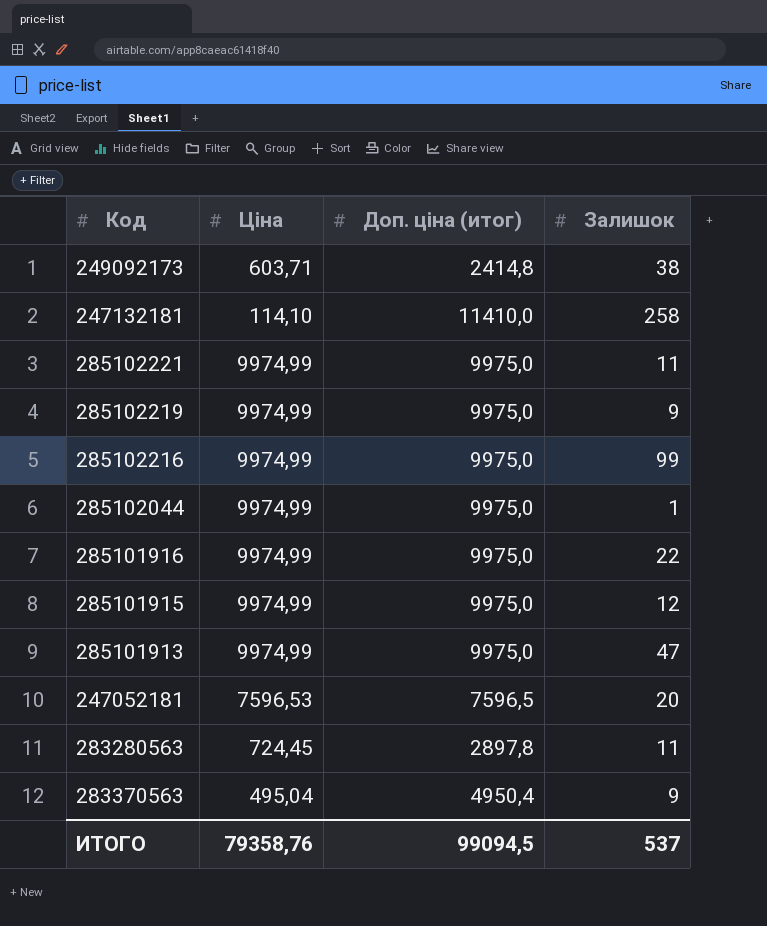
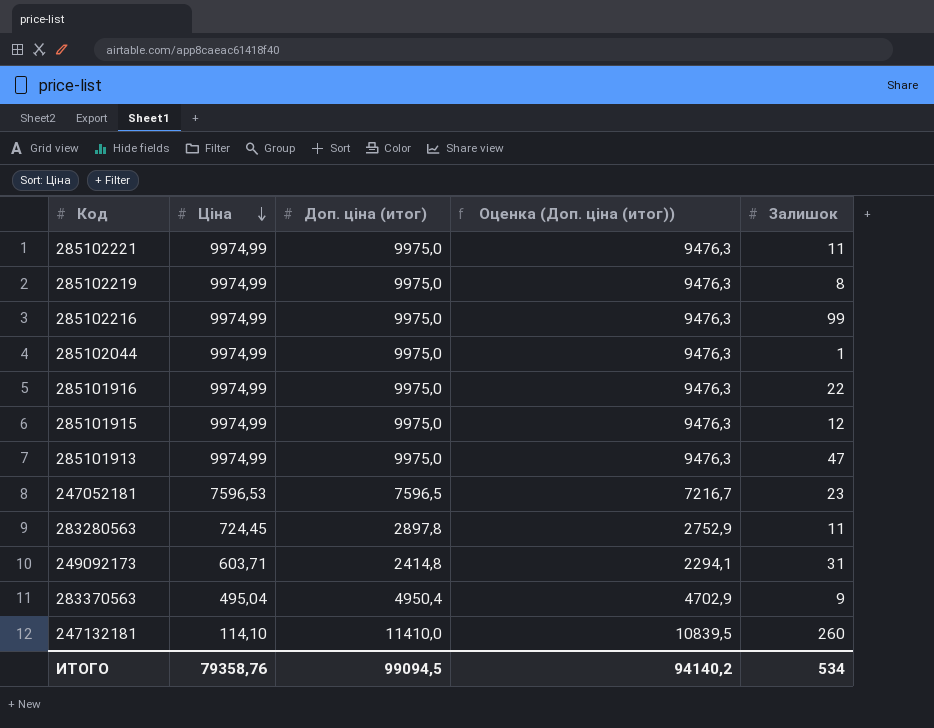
row order: none -> Ціна descending
column Оценка (Доп. ціна (итог)) | formula: none -> [Доп. ціна (итог)] * 0,95
285102219 | Залишок: 9 -> 8
247052181 | Залишок: 20 -> 23
249092173 | Залишок: 38 -> 31
247132181 | Залишок: 258 -> 260
ИТОГО | Залишок: 537 -> 534

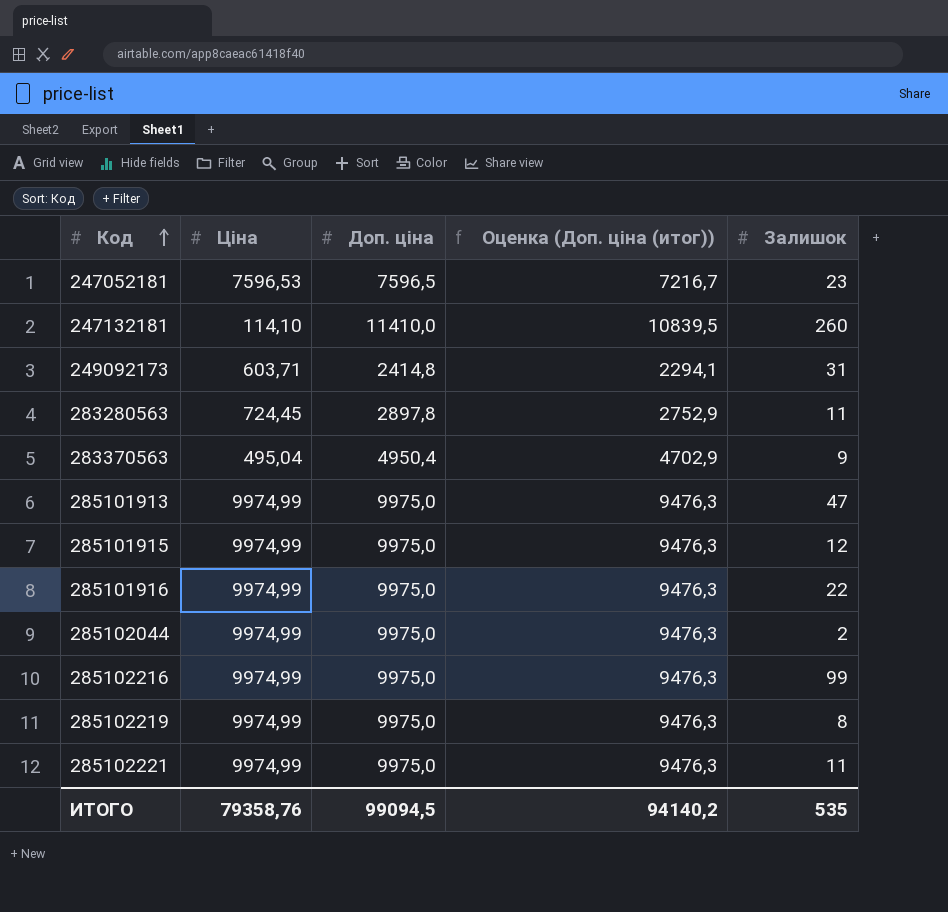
row order: Ціна descending -> Код ascending
column name: Доп. ціна (итог) -> Доп. ціна
285102044 | Залишок: 1 -> 2
ИТОГО | Залишок: 534 -> 535

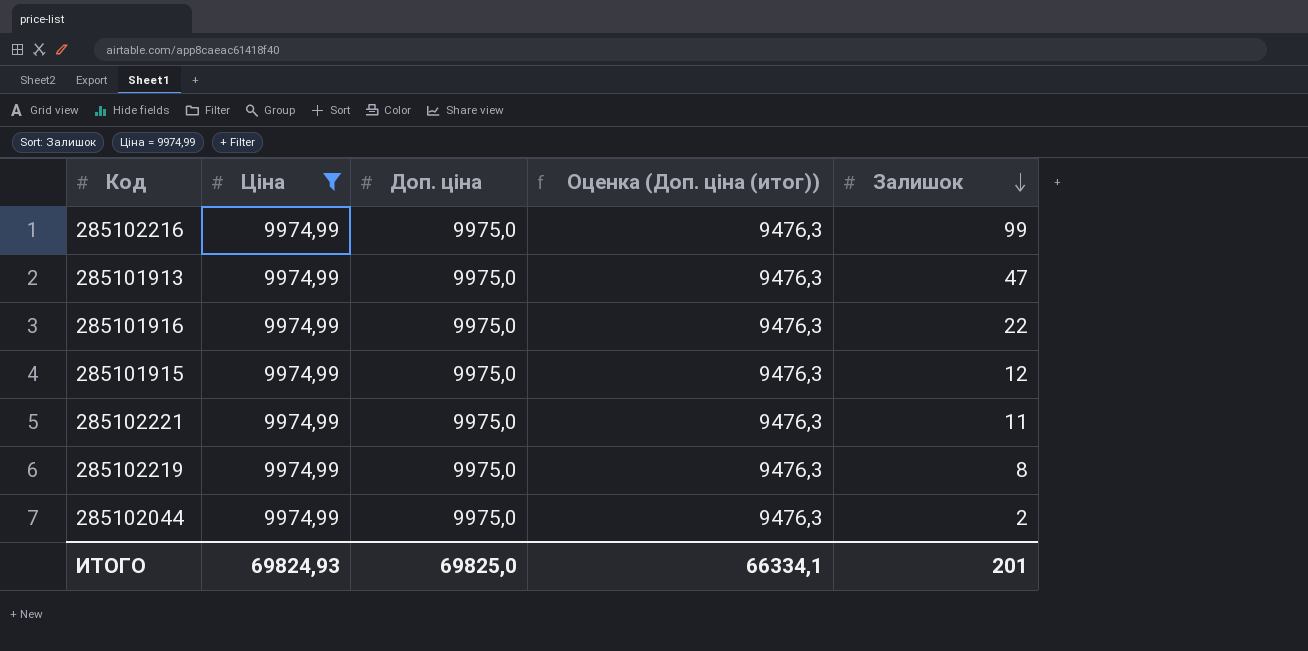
filter: none -> Ціна = 9974,99
row order: Код ascending -> Залишок descending
ИТОГО | Ціна: 79358,76 -> 69824,93
ИТОГО | Доп. ціна: 99094,5 -> 69825,0
ИТОГО | Оценка (Доп. ціна (итог)): 94140,2 -> 66334,1
ИТОГО | Залишок: 535 -> 201

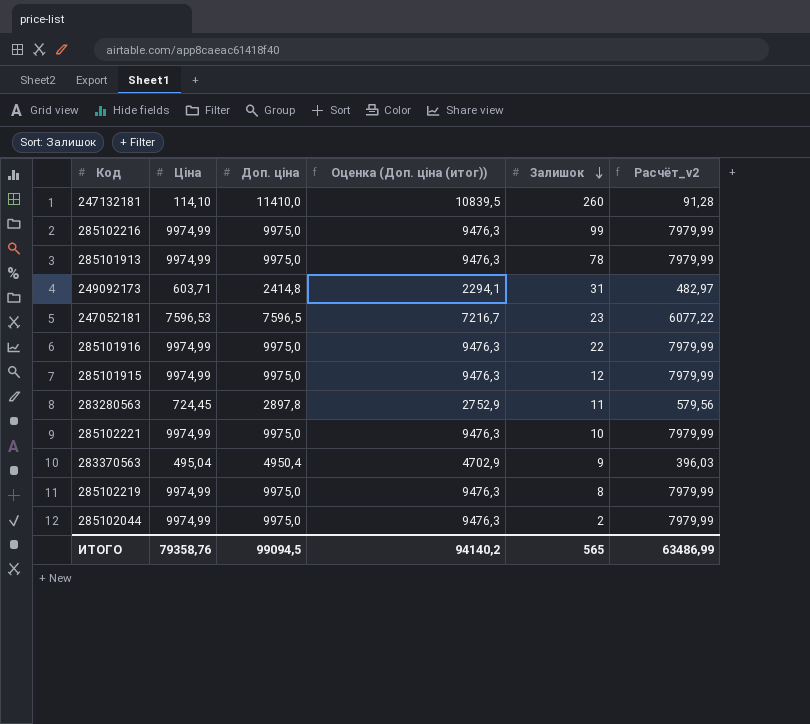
filter: Ціна = 9974,99 -> none
column Расчёт_v2 | formula: none -> [Ціна] * 0,8
285101913 | Залишок: 47 -> 78
285102221 | Залишок: 11 -> 10
ИТОГО | Ціна: 69824,93 -> 79358,76
ИТОГО | Доп. ціна: 69825,0 -> 99094,5
ИТОГО | Оценка (Доп. ціна (итог)): 66334,1 -> 94140,2
ИТОГО | Залишок: 201 -> 565

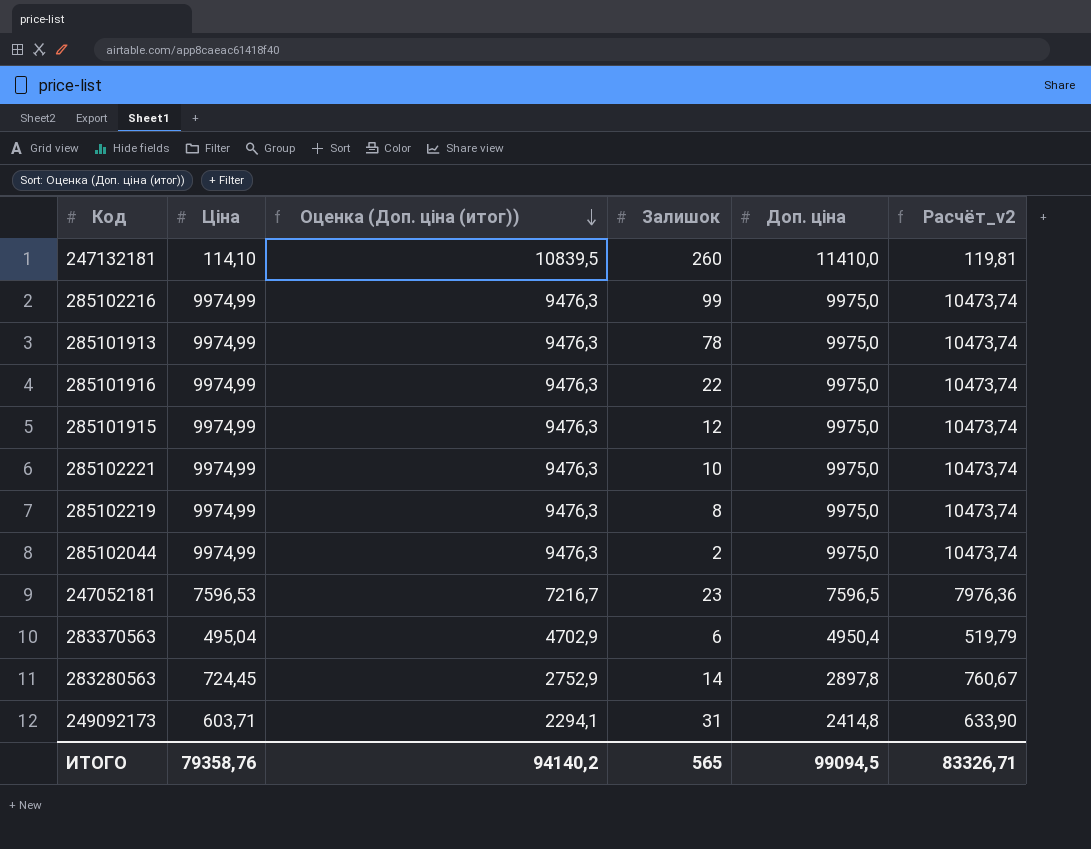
row order: Залишок descending -> Оценка (Доп. ціна (итог)) descending
column Доп. ціна | position: 3 -> 5
column Расчёт_v2 | formula: [Ціна] * 0,8 -> [Ціна] * 1,05
283370563 | Залишок: 9 -> 6
283280563 | Залишок: 11 -> 14
ИТОГО | Расчёт_v2: 63486,99 -> 83326,71

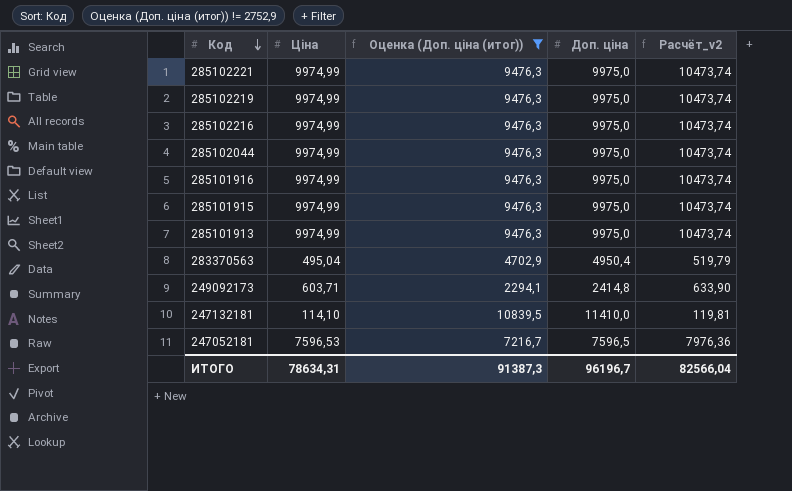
filter: none -> Оценка (Доп. ціна (итог)) != 2752,9
row order: Оценка (Доп. ціна (итог)) descending -> Код descending
column Залишок | position: 4 -> none
ИТОГО | Ціна: 79358,76 -> 78634,31
ИТОГО | Оценка (Доп. ціна (итог)): 94140,2 -> 91387,3
ИТОГО | Доп. ціна: 99094,5 -> 96196,7
ИТОГО | Расчёт_v2: 83326,71 -> 82566,04

